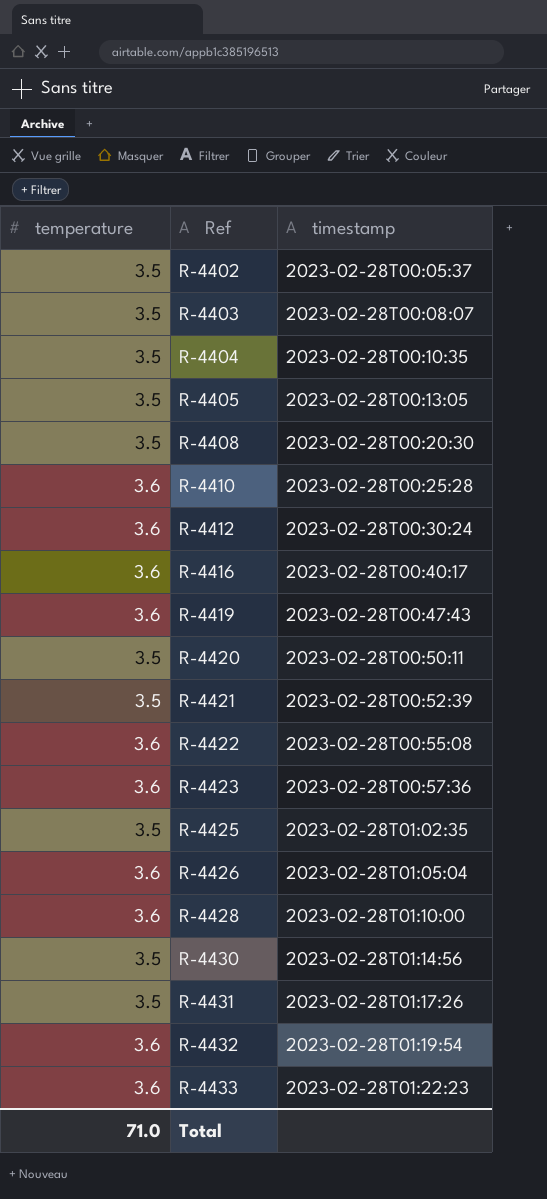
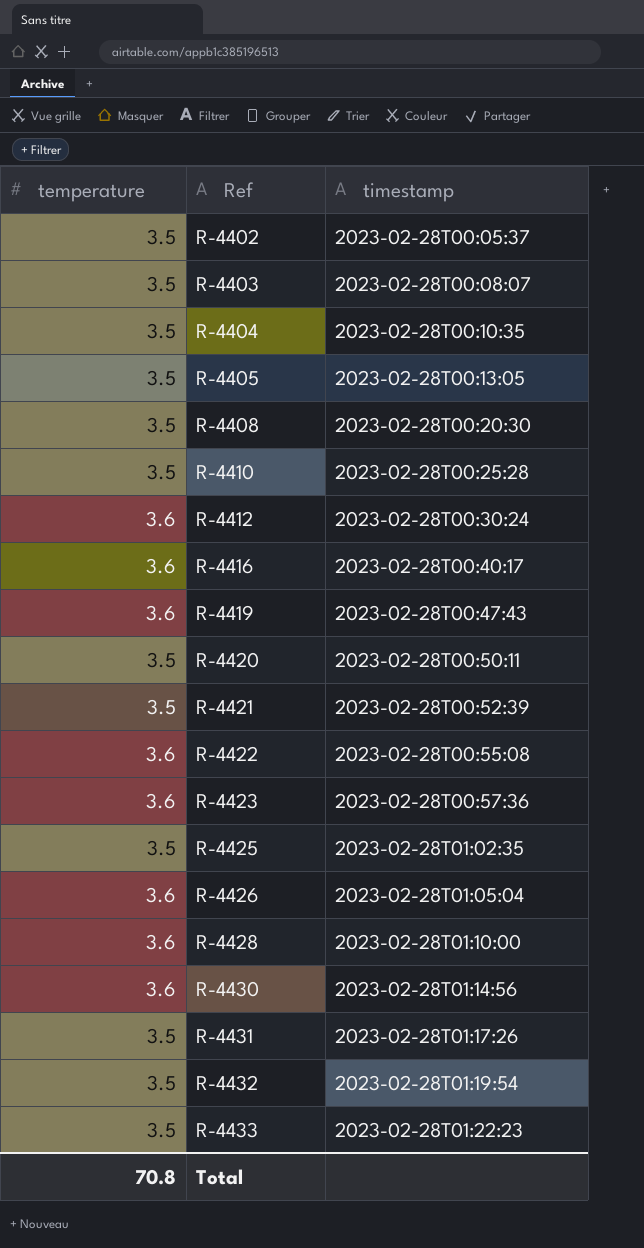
R-4410 | temperature: 3.6 -> 3.5
R-4430 | temperature: 3.5 -> 3.6
R-4432 | temperature: 3.6 -> 3.5
R-4433 | temperature: 3.6 -> 3.5
Total | temperature: 71.0 -> 70.8

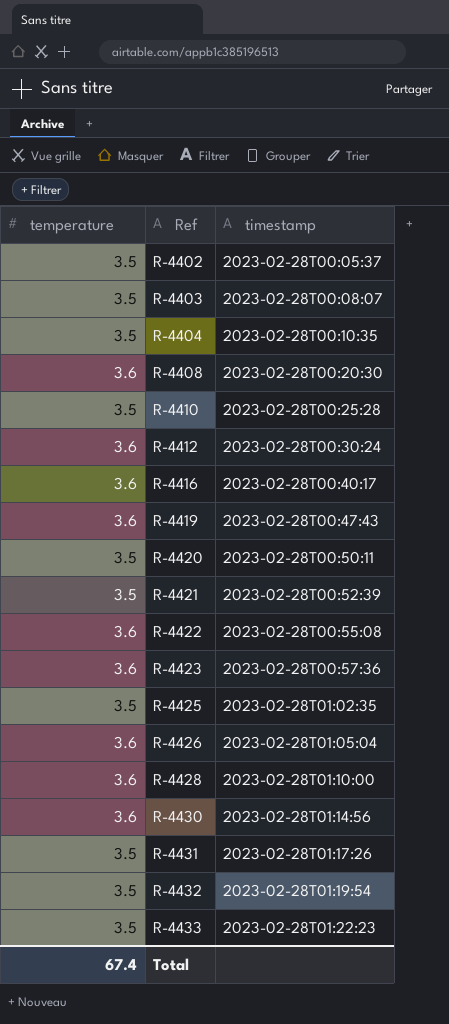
row R-4405: 3.5 | 2023-02-28T00:13:05 -> none
R-4408 | temperature: 3.5 -> 3.6
Total | temperature: 70.8 -> 67.4

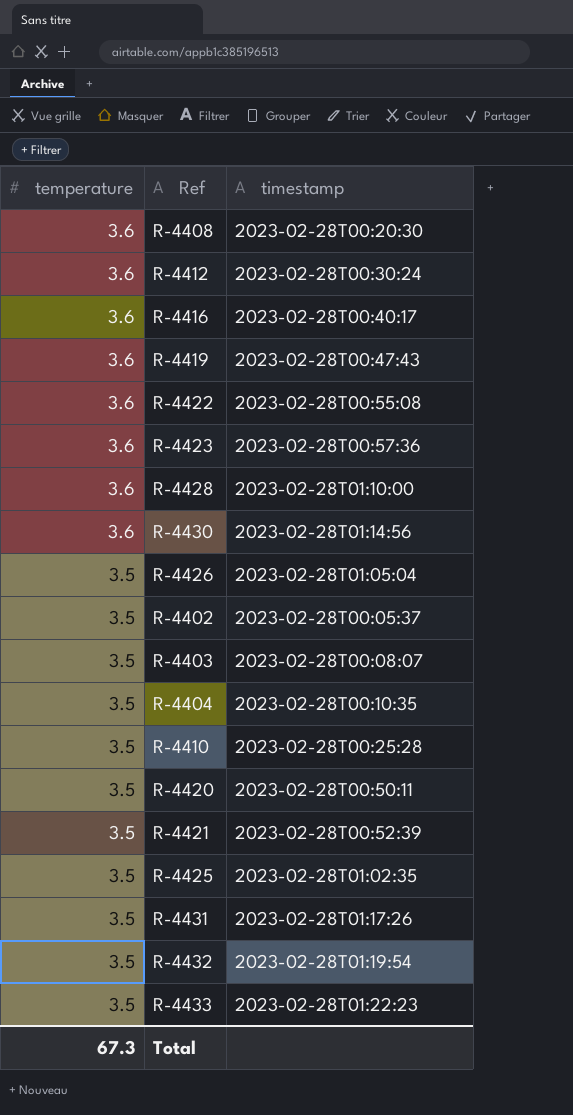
row order: Ref ascending -> temperature descending
R-4426 | temperature: 3.6 -> 3.5
Total | temperature: 67.4 -> 67.3

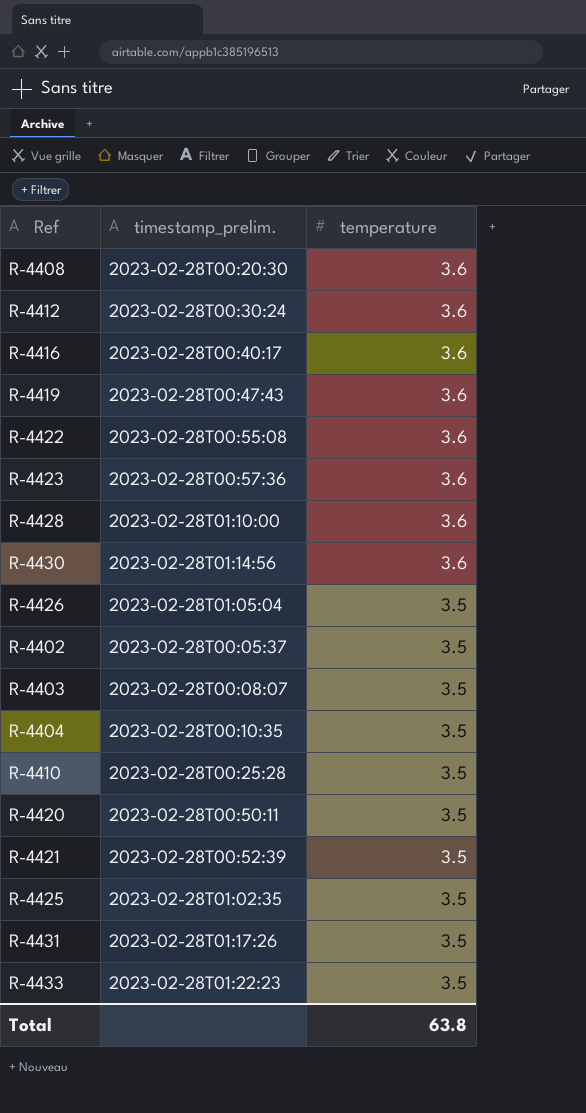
column name: timestamp -> timestamp_prelim.
column temperature | position: 1 -> 3
row R-4432: 3.5 | 2023-02-28T01:19:54 -> none
Total | temperature: 67.3 -> 63.8

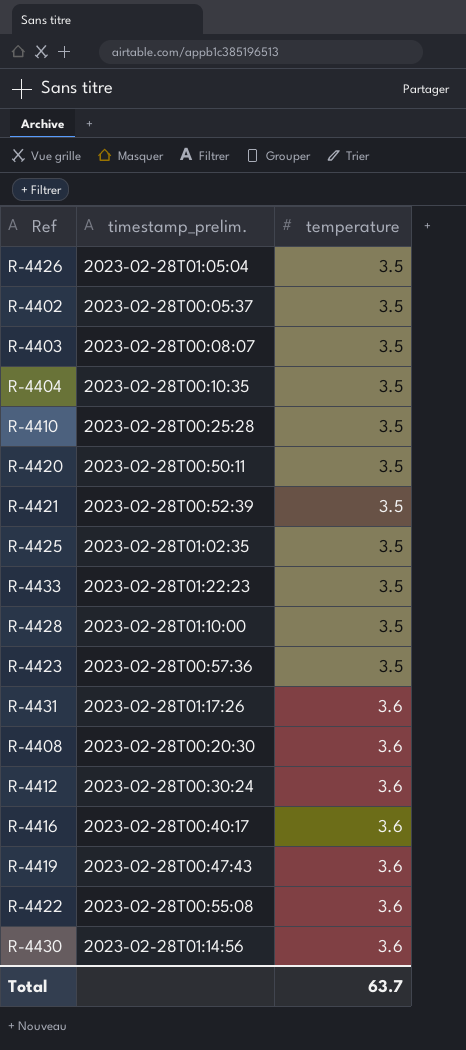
row order: temperature descending -> temperature ascending
R-4428 | temperature: 3.6 -> 3.5
R-4423 | temperature: 3.6 -> 3.5
R-4431 | temperature: 3.5 -> 3.6
Total | temperature: 63.8 -> 63.7

